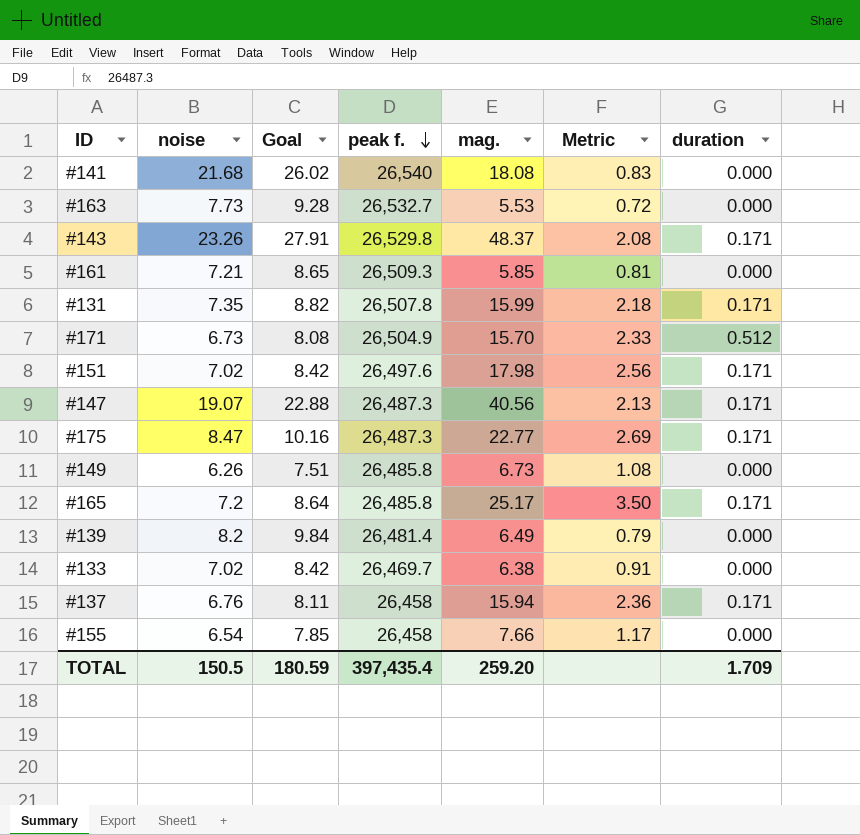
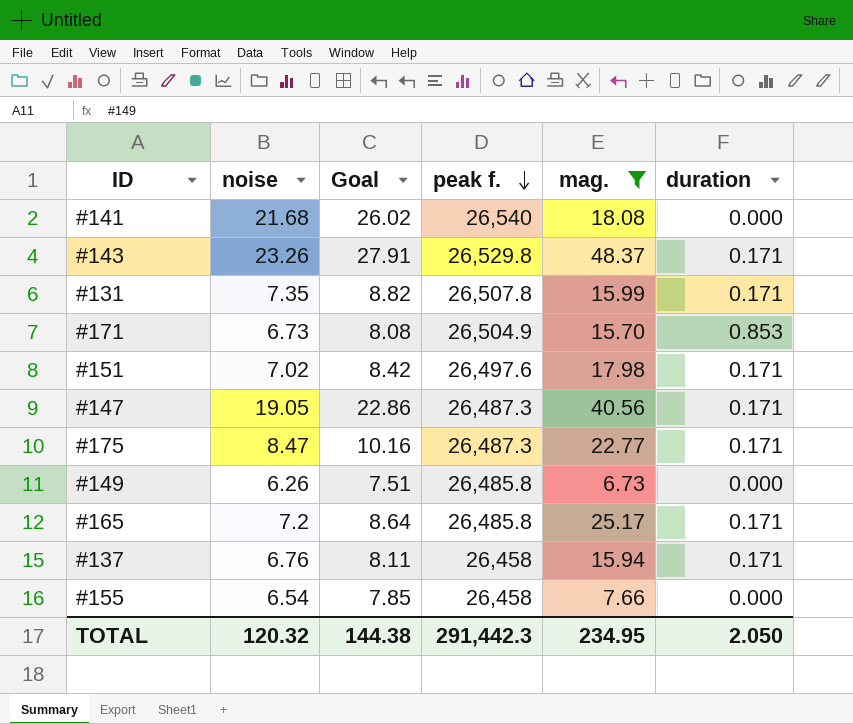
filter: none -> mag. >= 6.73
column Metric | formula: [mag.] / [noise] -> none
#171 | duration: 0.512 -> 0.853
#147 | noise: 19.07 -> 19.05
#147 | Goal: 22.88 -> 22.86
TOTAL | noise: 150.5 -> 120.32
TOTAL | Goal: 180.59 -> 144.38
TOTAL | peak f.: 397,435.4 -> 291,442.3
TOTAL | mag.: 259.20 -> 234.95
TOTAL | duration: 1.709 -> 2.050

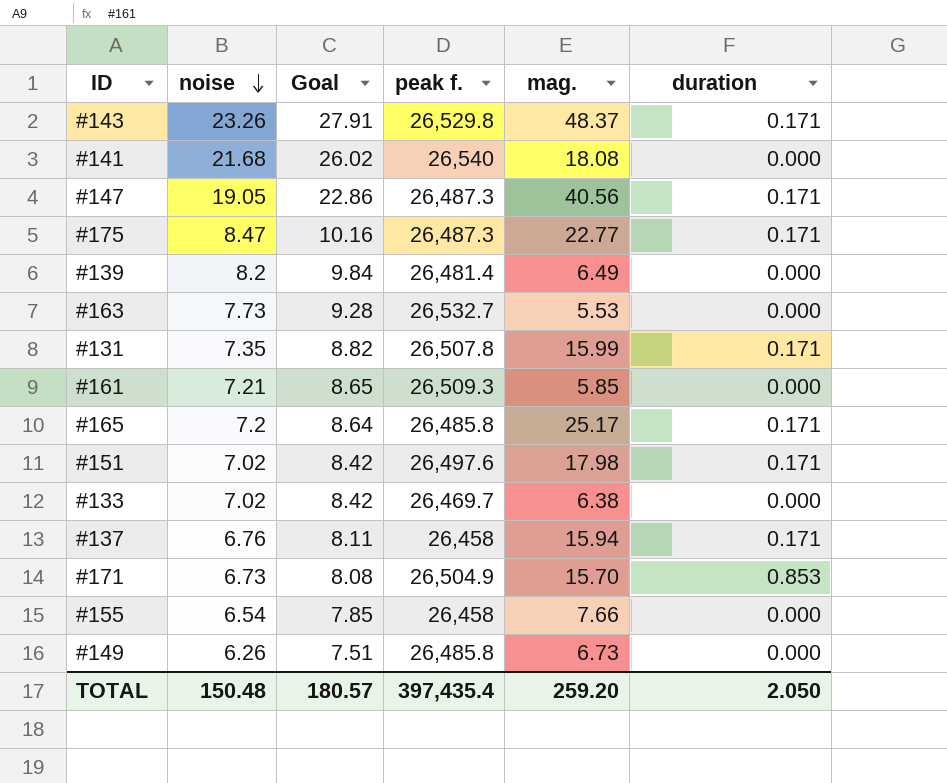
filter: mag. >= 6.73 -> none
row order: peak f. descending -> noise descending
TOTAL | noise: 120.32 -> 150.48
TOTAL | Goal: 144.38 -> 180.57
TOTAL | peak f.: 291,442.3 -> 397,435.4
TOTAL | mag.: 234.95 -> 259.20

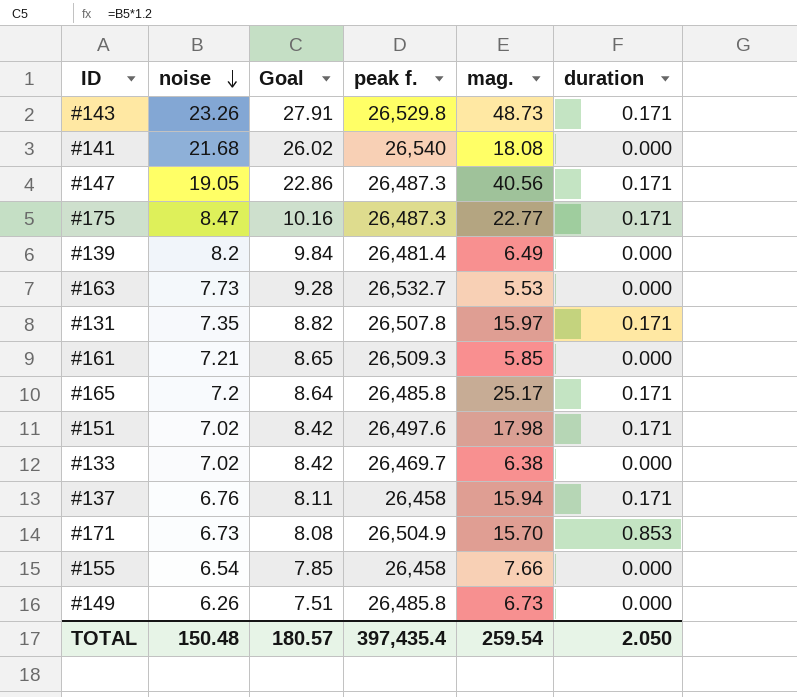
#143 | mag.: 48.37 -> 48.73
#131 | mag.: 15.99 -> 15.97
TOTAL | mag.: 259.20 -> 259.54

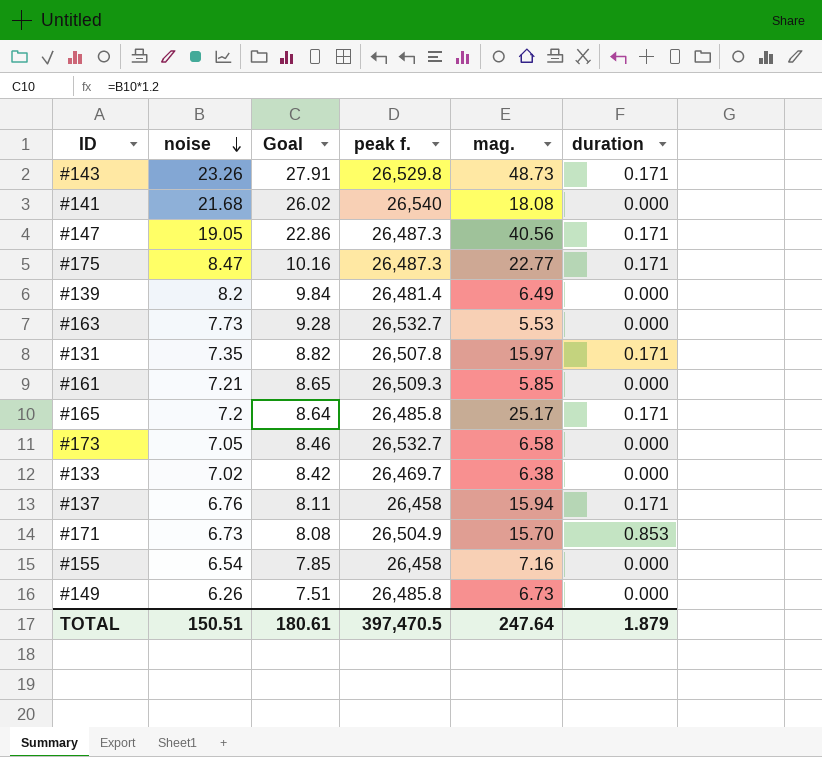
row #151: 7.02 | 8.42 | 26,497.6 | 17.98 | 0.171 -> none
row #173: none -> 7.05 | 8.46 | 26,532.7 | 6.58 | 0.000
#155 | mag.: 7.66 -> 7.16
TOTAL | noise: 150.48 -> 150.51
TOTAL | Goal: 180.57 -> 180.61
TOTAL | peak f.: 397,435.4 -> 397,470.5
TOTAL | mag.: 259.54 -> 247.64
TOTAL | duration: 2.050 -> 1.879

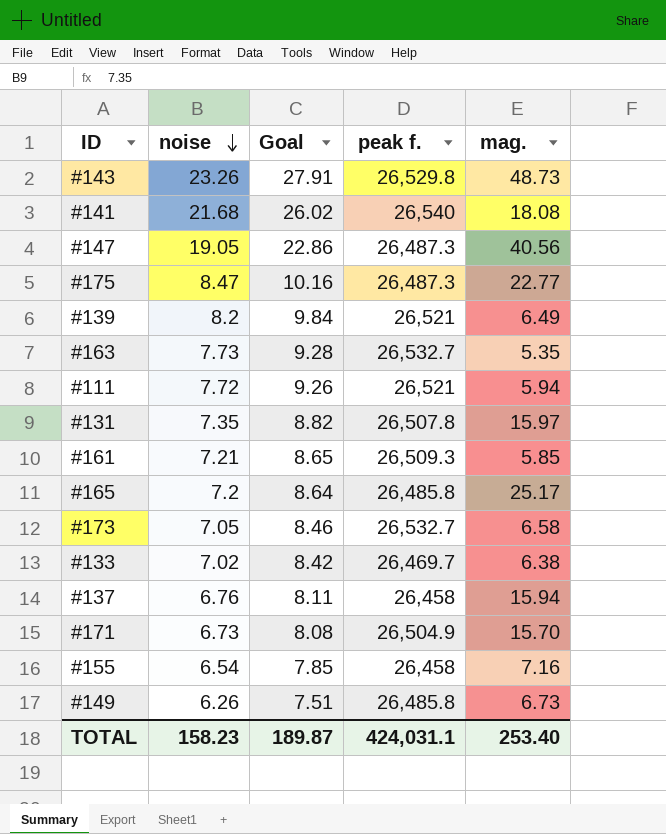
column duration | position: 6 -> none
#139 | peak f.: 26,481.4 -> 26,521
#163 | mag.: 5.53 -> 5.35
row #111: none -> 7.72 | 9.26 | 26,521 | 5.94
TOTAL | noise: 150.51 -> 158.23
TOTAL | Goal: 180.61 -> 189.87
TOTAL | peak f.: 397,470.5 -> 424,031.1
TOTAL | mag.: 247.64 -> 253.40

